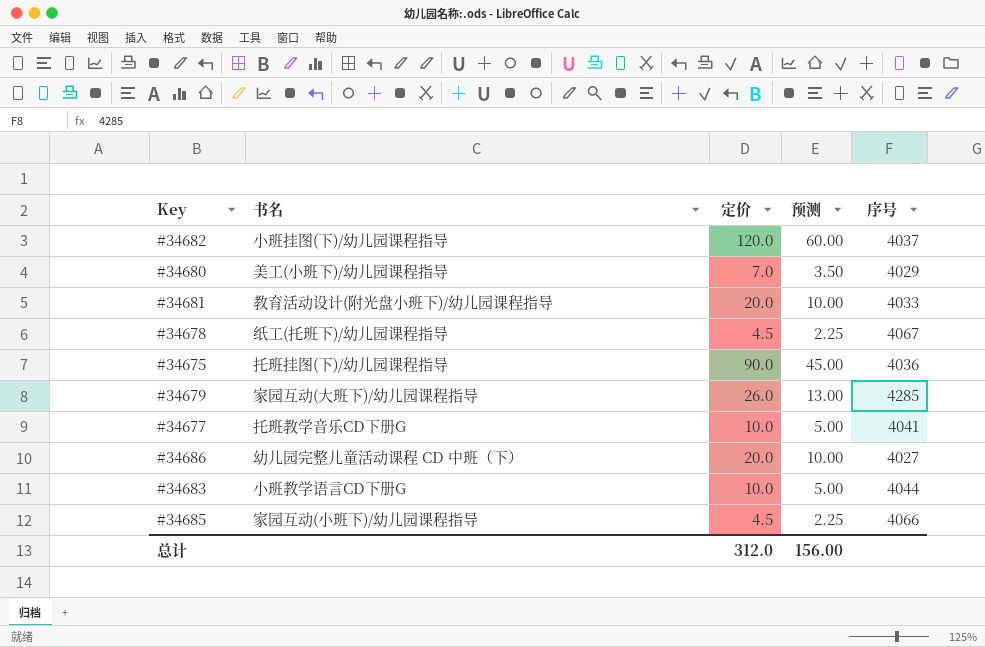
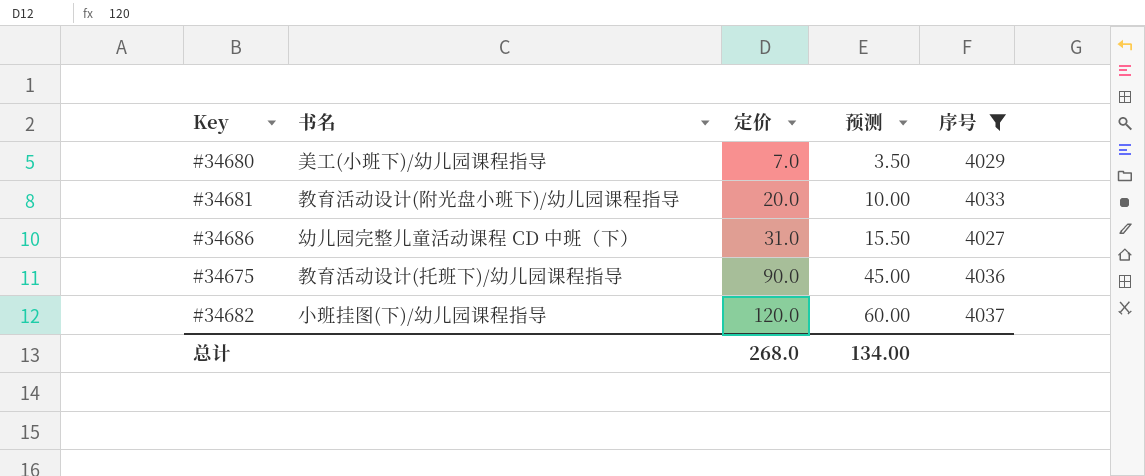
filter: none -> 序号 <= 4037
row order: none -> 定价 ascending
#34686 | 定价: 20.0 -> 31.0
#34686 | 预测: 10.00 -> 15.50
#34675 | 书名: 托班挂图(下)/幼儿园课程指导 -> 教育活动设计(托班下)/幼儿园课程指导
总计 | 定价: 312.0 -> 268.0
总计 | 预测: 156.00 -> 134.00

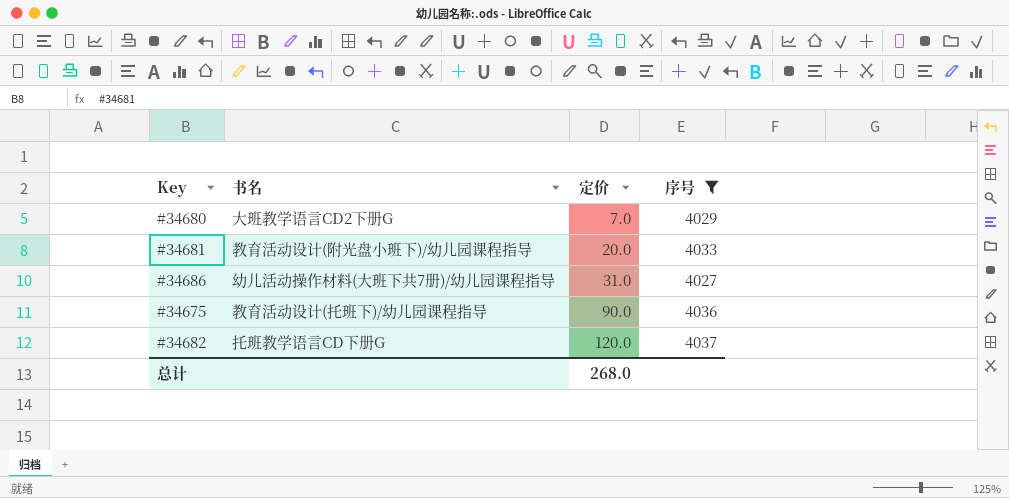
column 预测 | formula: [定价] * 0.5 -> none
#34680 | 书名: 美工(小班下)/幼儿园课程指导 -> 大班教学语言CD2下册G
#34686 | 书名: 幼儿园完整儿童活动课程 CD 中班（下） -> 幼儿活动操作材料(大班下共7册)/幼儿园课程指导
#34682 | 书名: 小班挂图(下)/幼儿园课程指导 -> 托班教学语言CD下册G

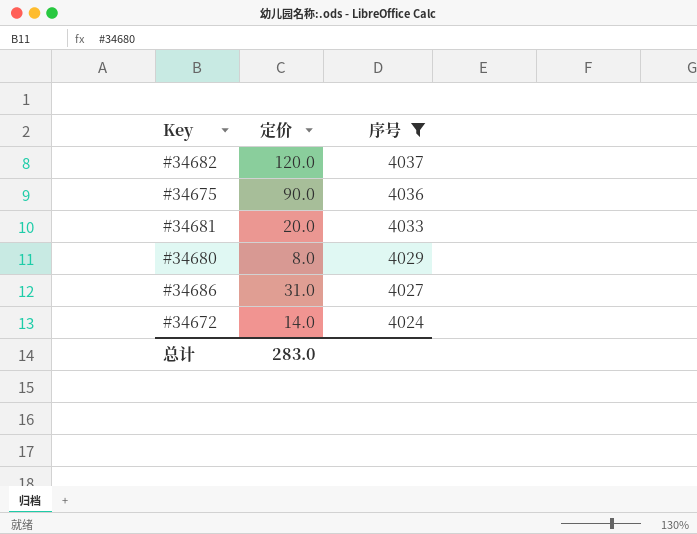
row order: 定价 ascending -> 序号 descending
column 书名 | position: 2 -> none
#34680 | 定价: 7.0 -> 8.0
row #34672: none -> 14.0 | 4024
总计 | 定价: 268.0 -> 283.0

